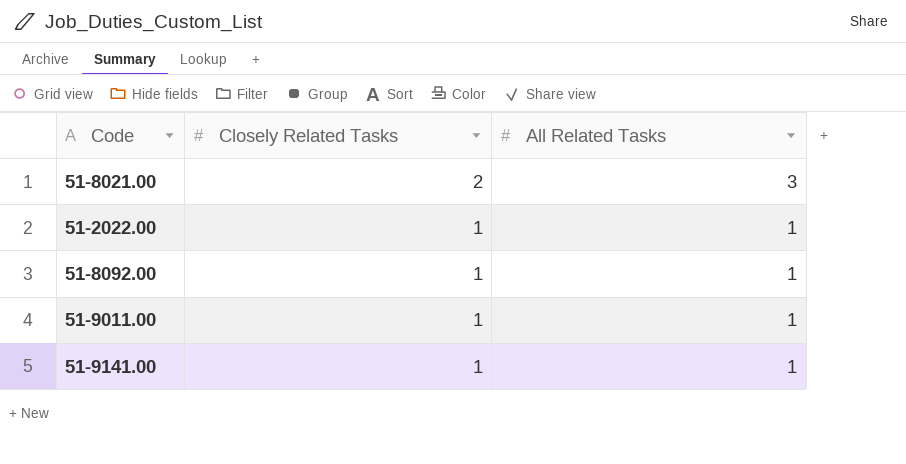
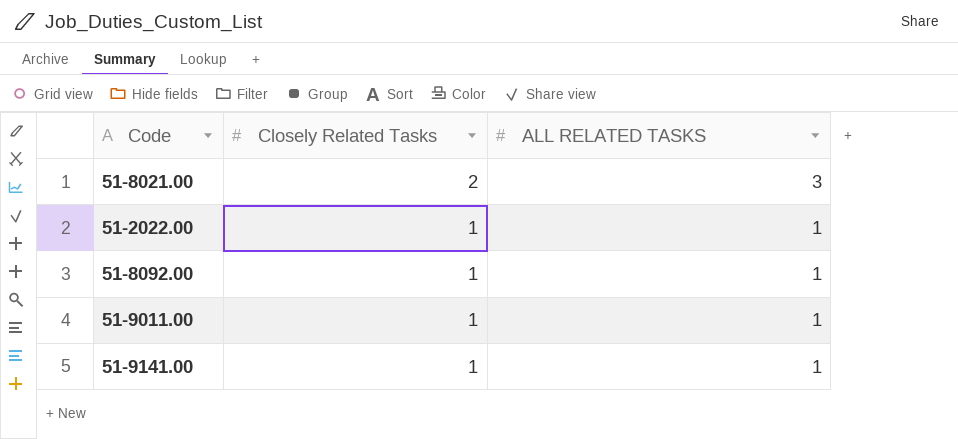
column name: All Related Tasks -> ALL RELATED TASKS

